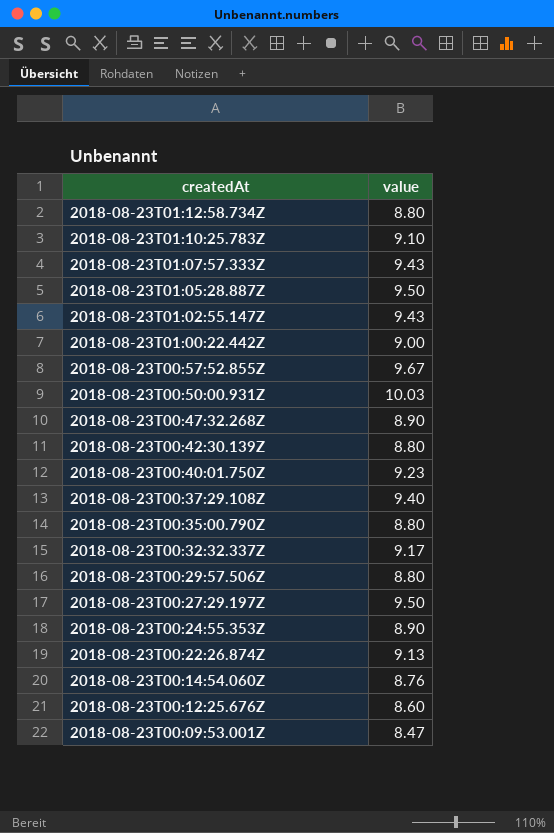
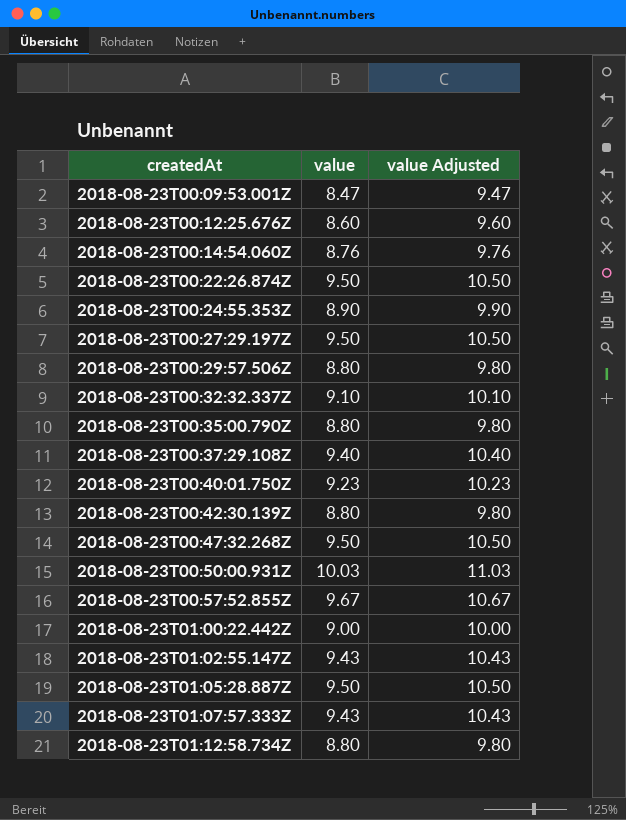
row order: createdAt descending -> createdAt ascending
column value Adjusted | formula: none -> [value] + 1
row 2018-08-23T01:10:25.783Z: 9.10 -> none
2018-08-23T00:22:26.874Z | value: 9.13 -> 9.50
2018-08-23T00:32:32.337Z | value: 9.17 -> 9.10
2018-08-23T00:47:32.268Z | value: 8.90 -> 9.50

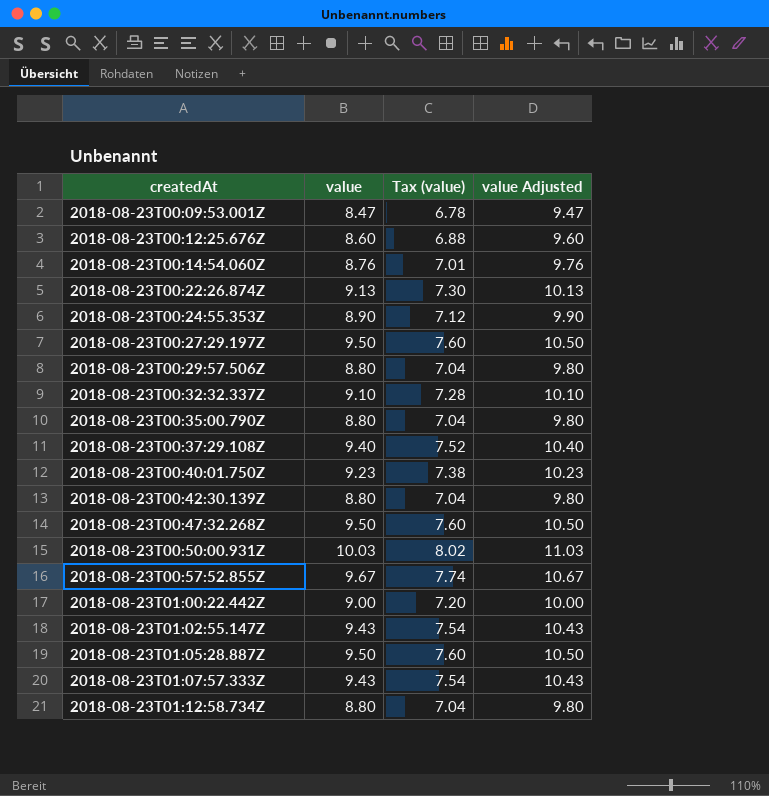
column Tax (value) | formula: none -> [value] * 0.8
2018-08-23T00:22:26.874Z | value: 9.50 -> 9.13
2018-08-23T00:22:26.874Z | value Adjusted: 10.50 -> 10.13

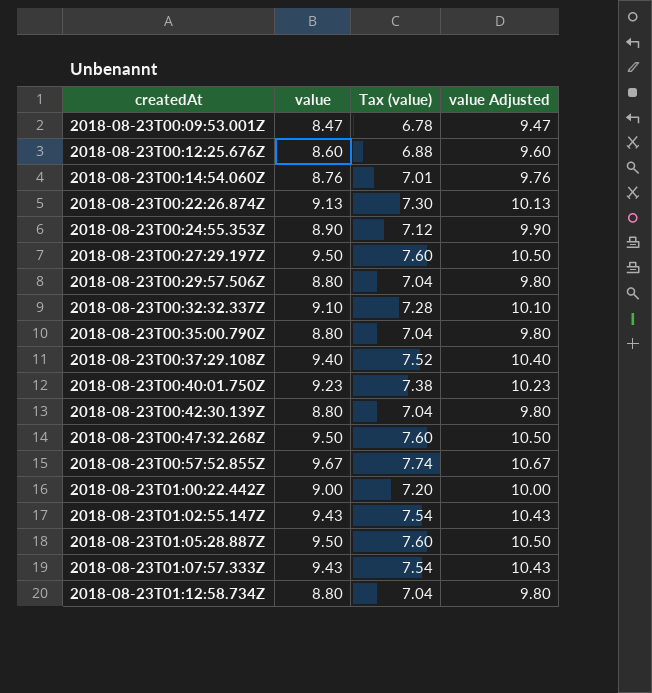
row 2018-08-23T00:50:00.931Z: 10.03 | 8.02 | 11.03 -> none

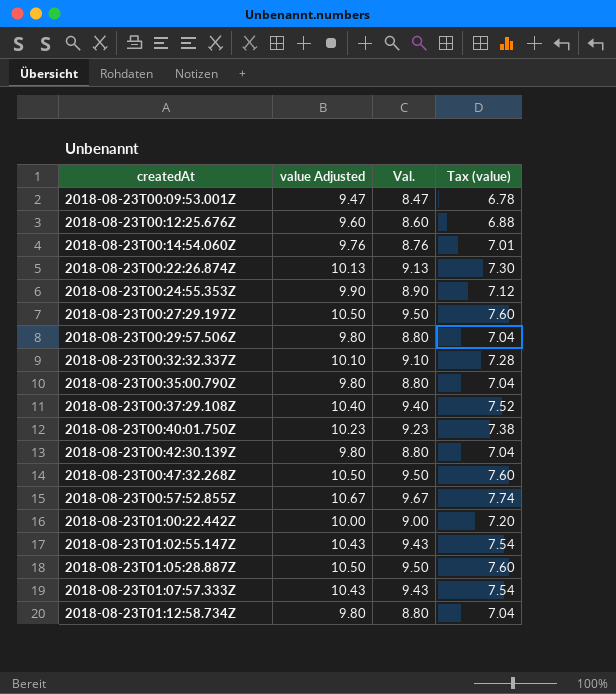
column value Adjusted | position: 4 -> 2
column name: value -> Val.

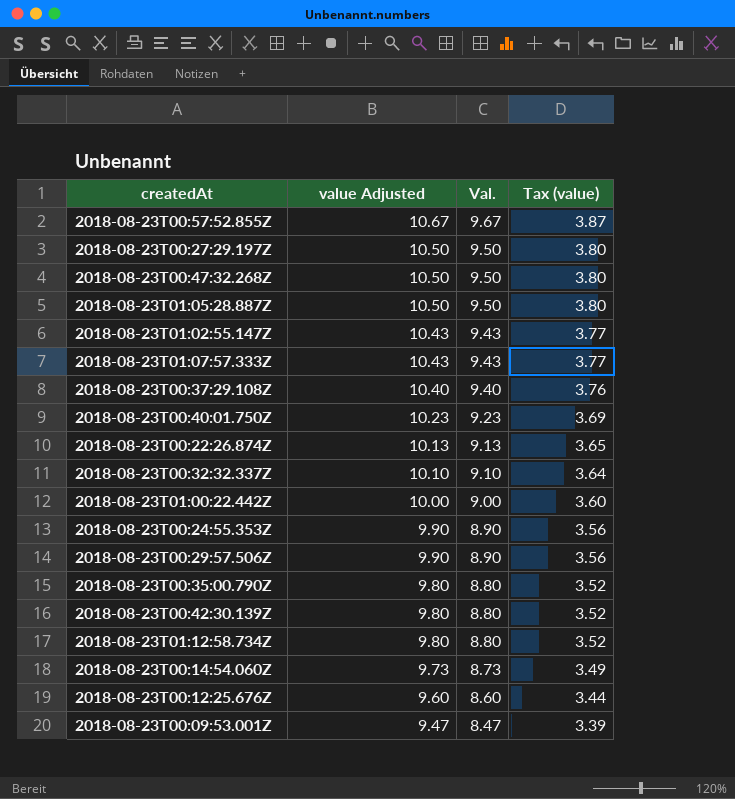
row order: createdAt ascending -> value Adjusted descending
column Tax (value) | formula: [Val.] * 0.8 -> [Val.] * 0.4
2018-08-23T00:29:57.506Z | value Adjusted: 9.80 -> 9.90
2018-08-23T00:29:57.506Z | Val.: 8.80 -> 8.90
2018-08-23T00:14:54.060Z | value Adjusted: 9.76 -> 9.73
2018-08-23T00:14:54.060Z | Val.: 8.76 -> 8.73

